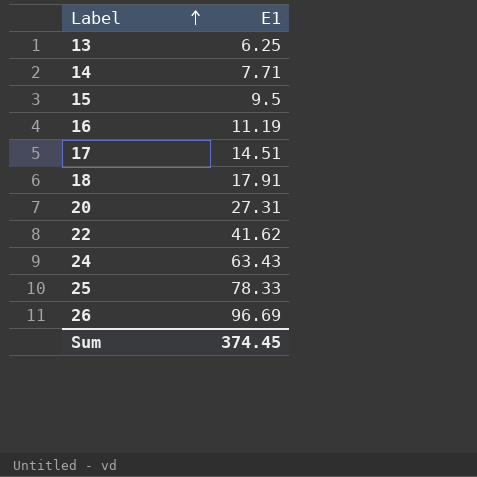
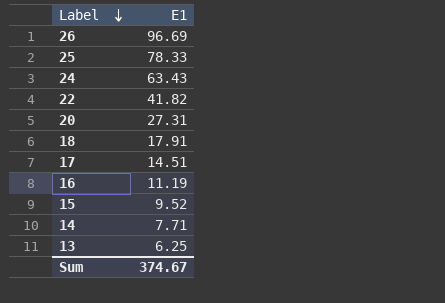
row order: Label ascending -> Label descending
22 | E1: 41.62 -> 41.82
15 | E1: 9.5 -> 9.52
Sum | E1: 374.45 -> 374.67

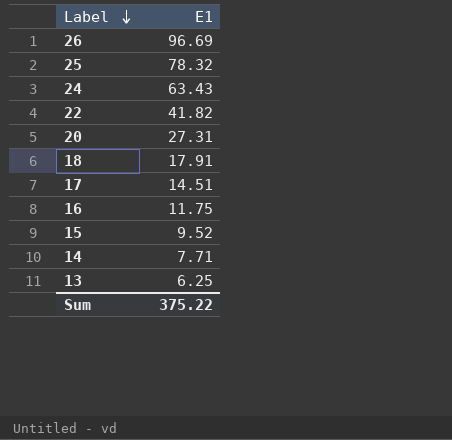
25 | E1: 78.33 -> 78.32
16 | E1: 11.19 -> 11.75
Sum | E1: 374.67 -> 375.22

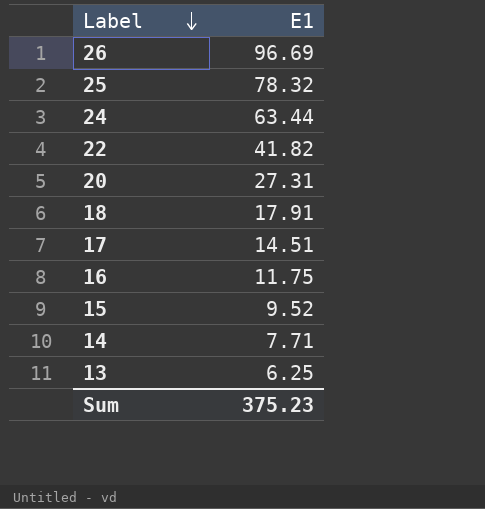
24 | E1: 63.43 -> 63.44
Sum | E1: 375.22 -> 375.23

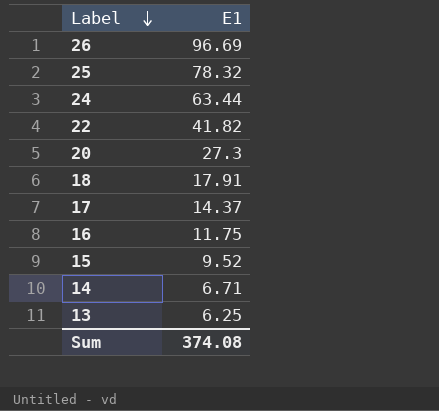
20 | E1: 27.31 -> 27.3
17 | E1: 14.51 -> 14.37
14 | E1: 7.71 -> 6.71
Sum | E1: 375.23 -> 374.08

